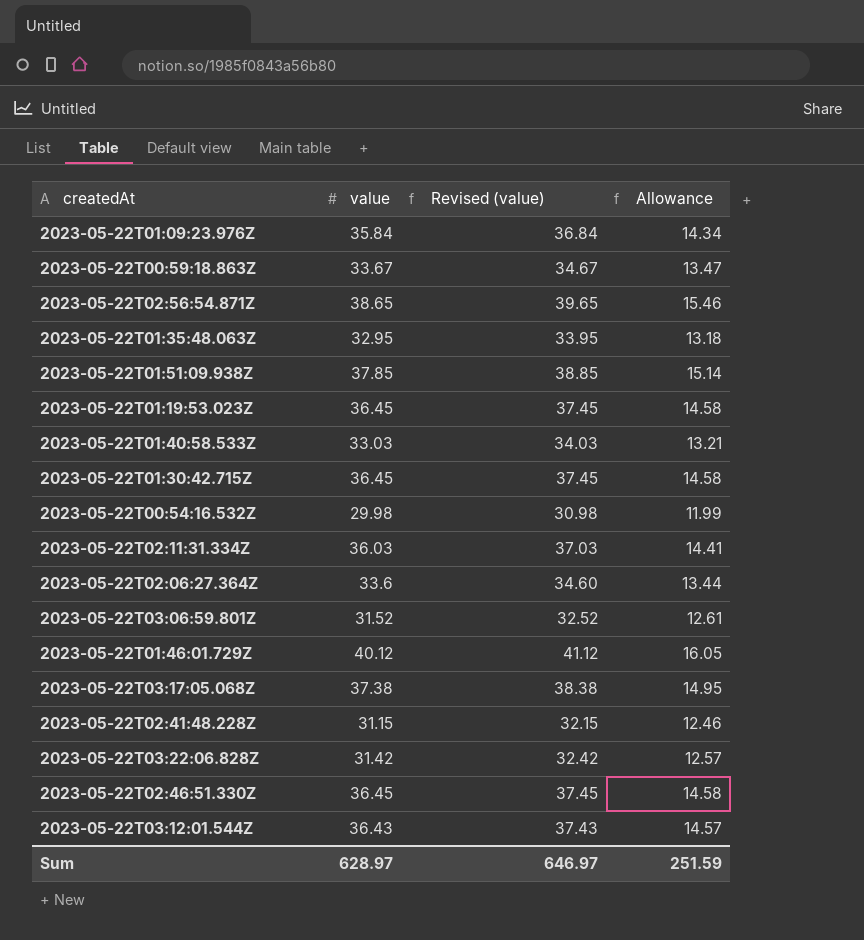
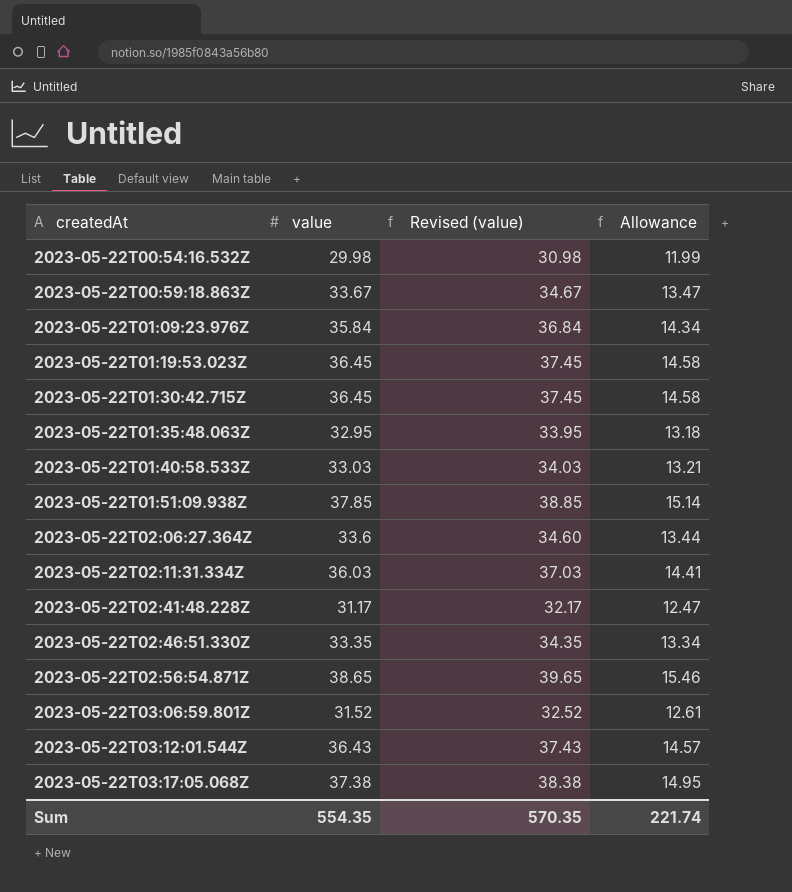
row order: none -> createdAt ascending
row 2023-05-22T01:46:01.729Z: 40.12 | 41.12 | 16.05 -> none
row 2023-05-22T03:22:06.828Z: 31.42 | 32.42 | 12.57 -> none
2023-05-22T02:41:48.228Z | value: 31.15 -> 31.17
2023-05-22T02:41:48.228Z | Revised (value): 32.15 -> 32.17
2023-05-22T02:41:48.228Z | Allowance: 12.46 -> 12.47
2023-05-22T02:46:51.330Z | value: 36.45 -> 33.35
2023-05-22T02:46:51.330Z | Revised (value): 37.45 -> 34.35
2023-05-22T02:46:51.330Z | Allowance: 14.58 -> 13.34
Sum | value: 628.97 -> 554.35
Sum | Revised (value): 646.97 -> 570.35
Sum | Allowance: 251.59 -> 221.74

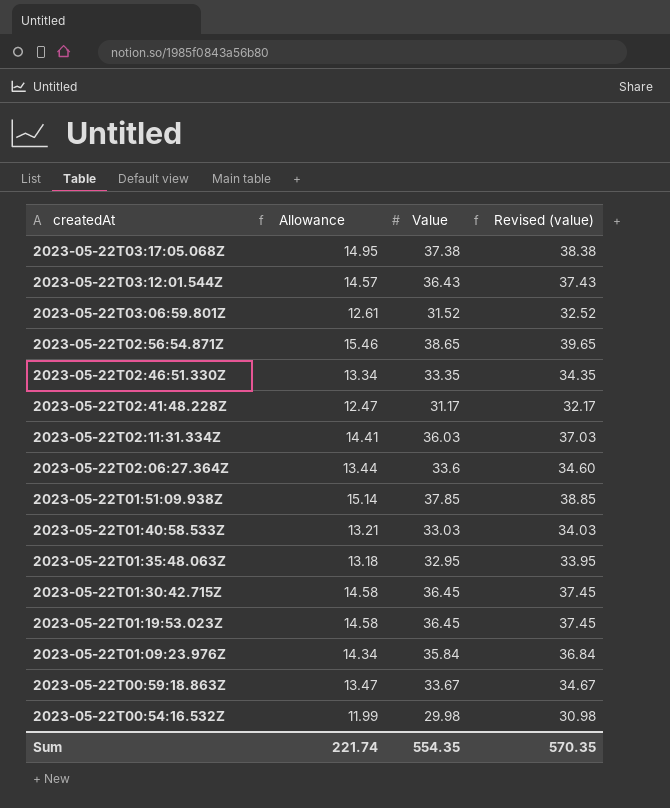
row order: createdAt ascending -> createdAt descending
column Allowance | position: 4 -> 2
column name: value -> Value

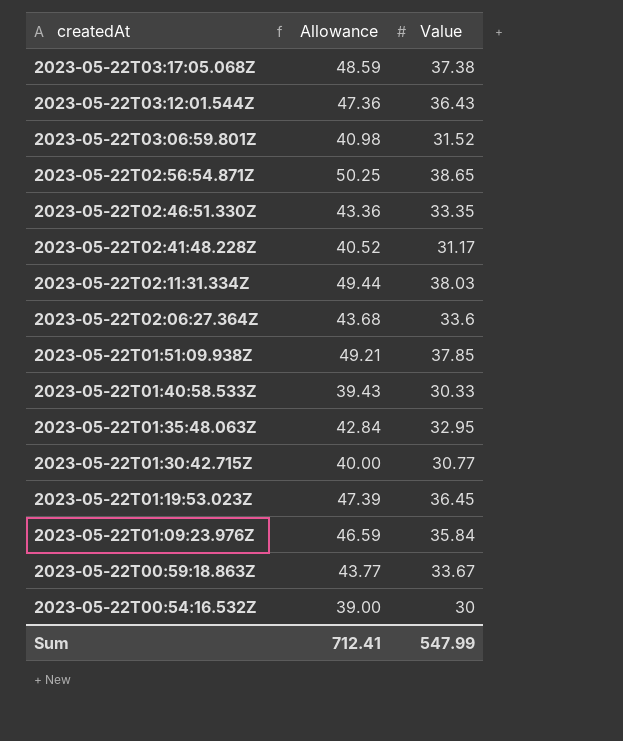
column Revised (value) | formula: [Value] + 1 -> none
column Allowance | formula: [Value] * 0.4 -> [Value] * 1.3
2023-05-22T02:11:31.334Z | Value: 36.03 -> 38.03
2023-05-22T01:40:58.533Z | Value: 33.03 -> 30.33
2023-05-22T01:30:42.715Z | Value: 36.45 -> 30.77
2023-05-22T00:54:16.532Z | Value: 29.98 -> 30
Sum | Allowance: 221.74 -> 712.41
Sum | Value: 554.35 -> 547.99

